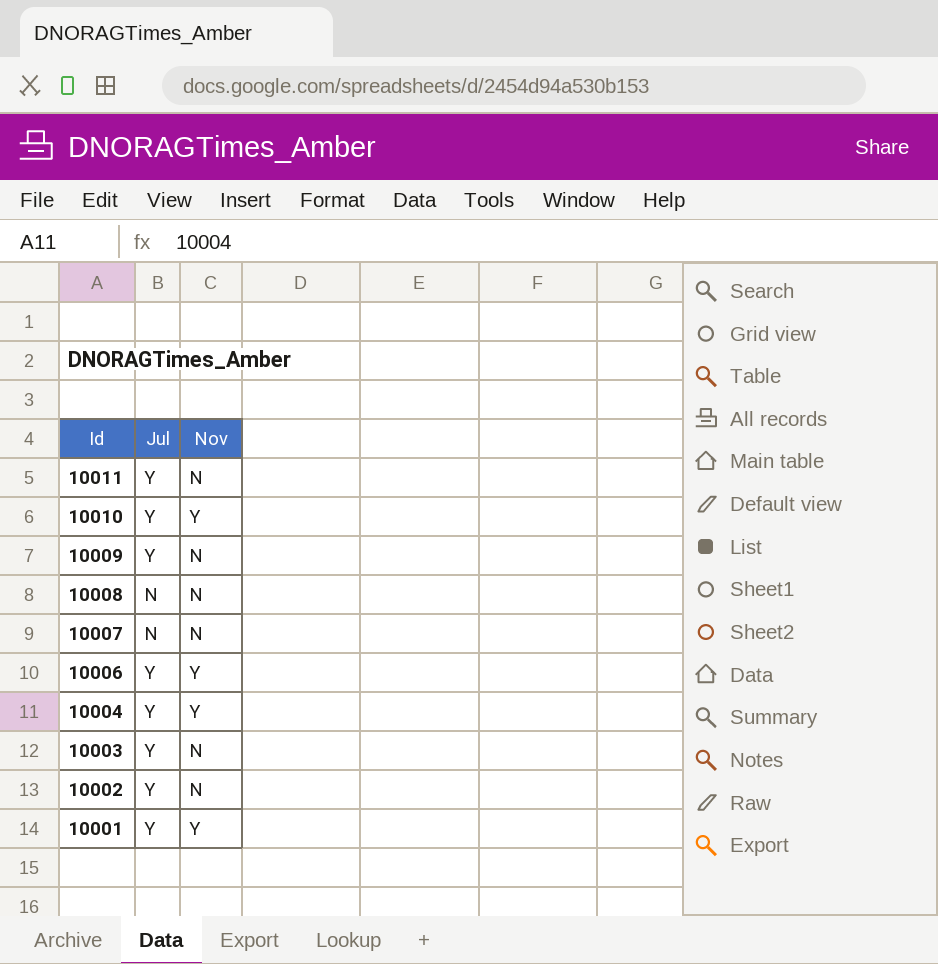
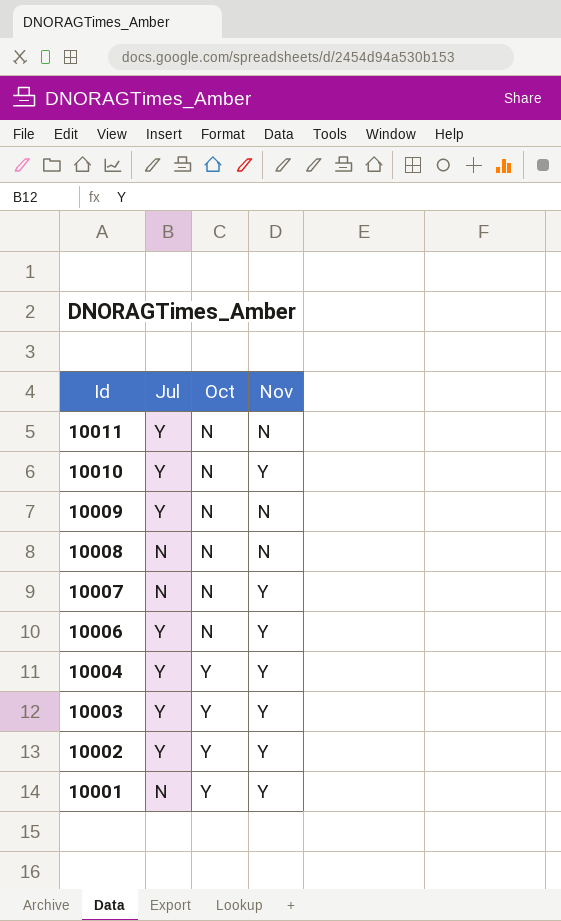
column Oct | position: none -> 3
10007 | Nov: N -> Y
10003 | Nov: N -> Y
10002 | Nov: N -> Y
10001 | Jul: Y -> N

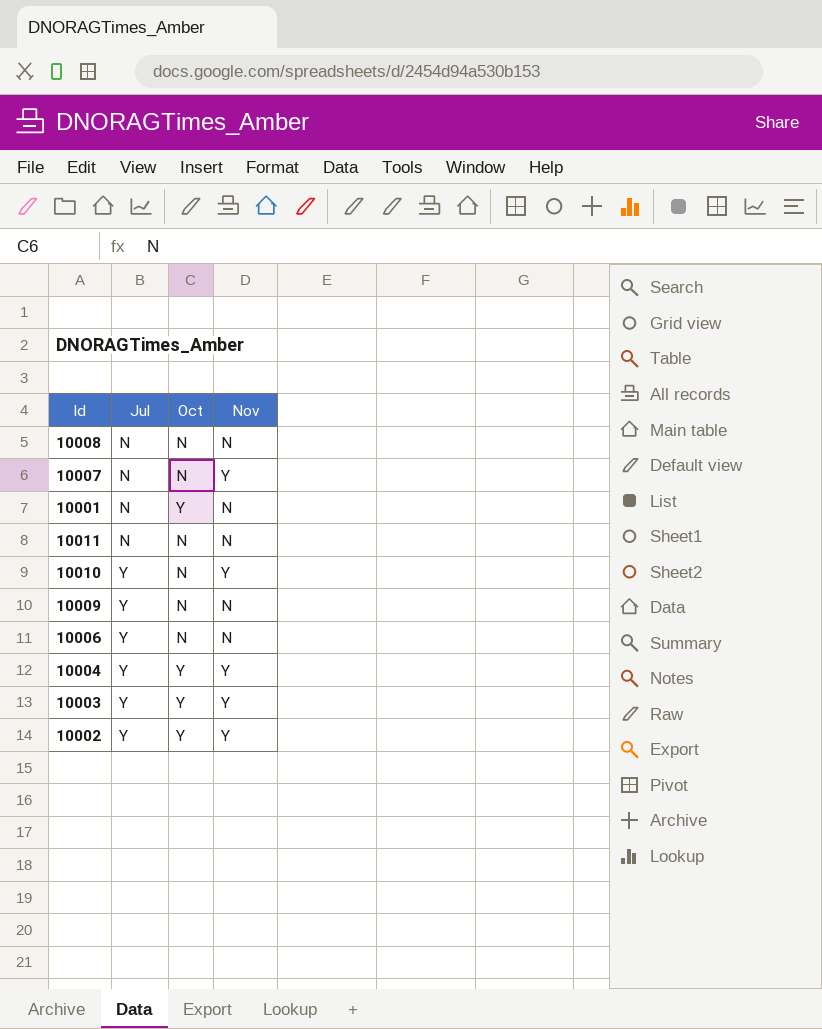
row order: Id descending -> Jul ascending
10001 | Nov: Y -> N
10011 | Jul: Y -> N
10006 | Nov: Y -> N

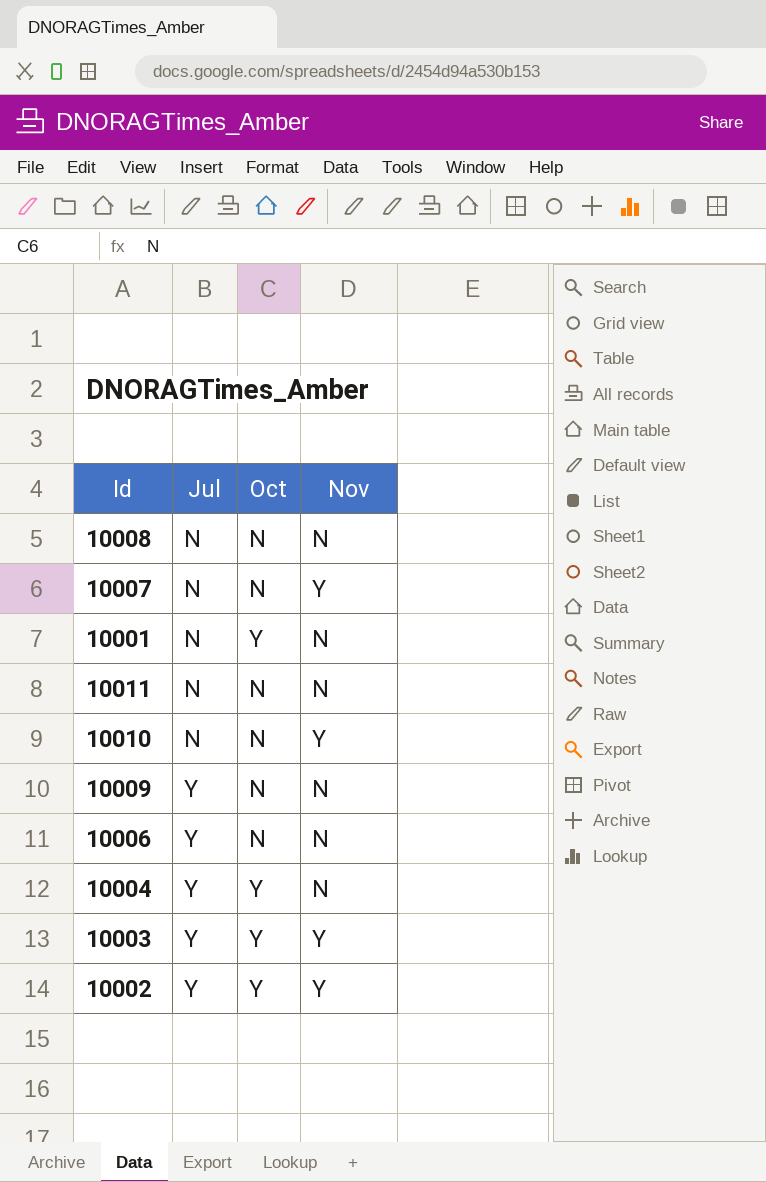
10010 | Jul: Y -> N
10004 | Nov: Y -> N

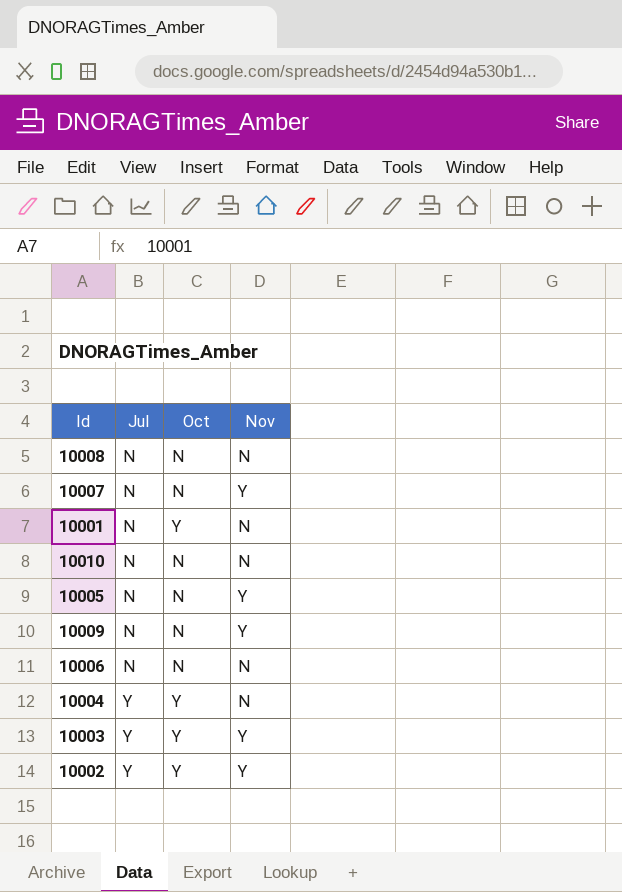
row 10011: N | N | N -> none
10010 | Nov: Y -> N
row 10005: none -> N | N | Y
10009 | Jul: Y -> N
10009 | Nov: N -> Y
10006 | Jul: Y -> N

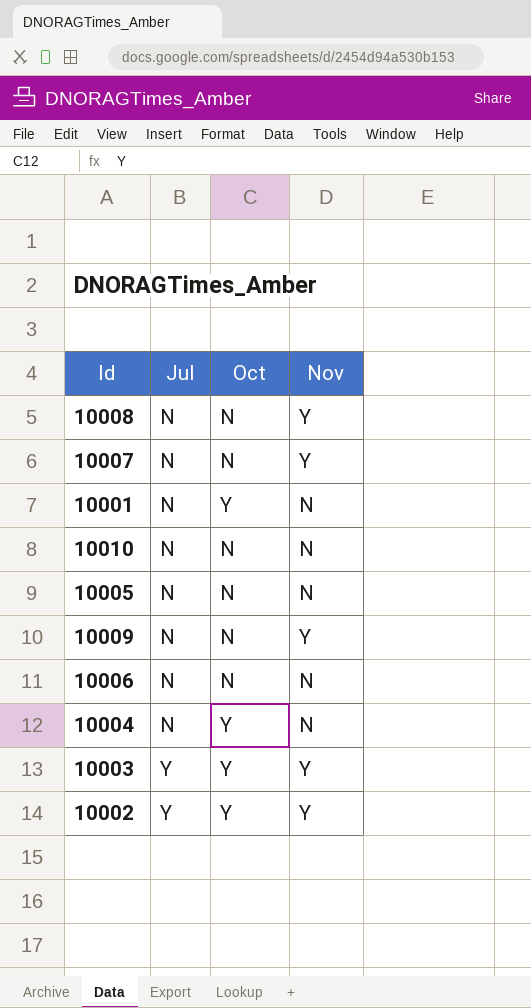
10008 | Nov: N -> Y
10005 | Nov: Y -> N
10004 | Jul: Y -> N

